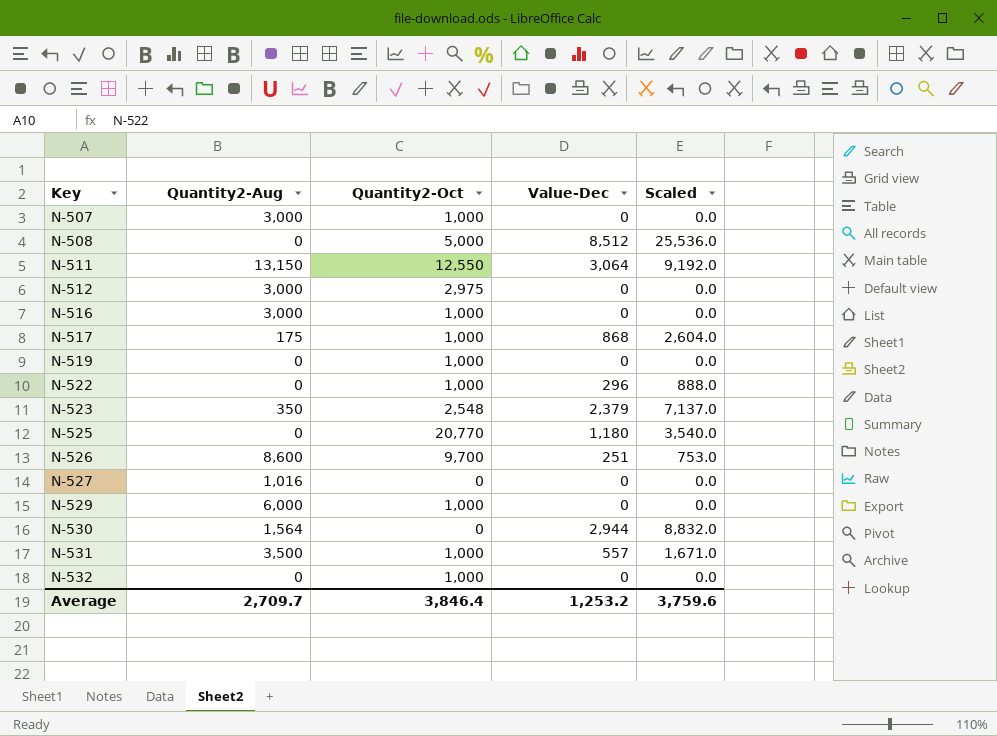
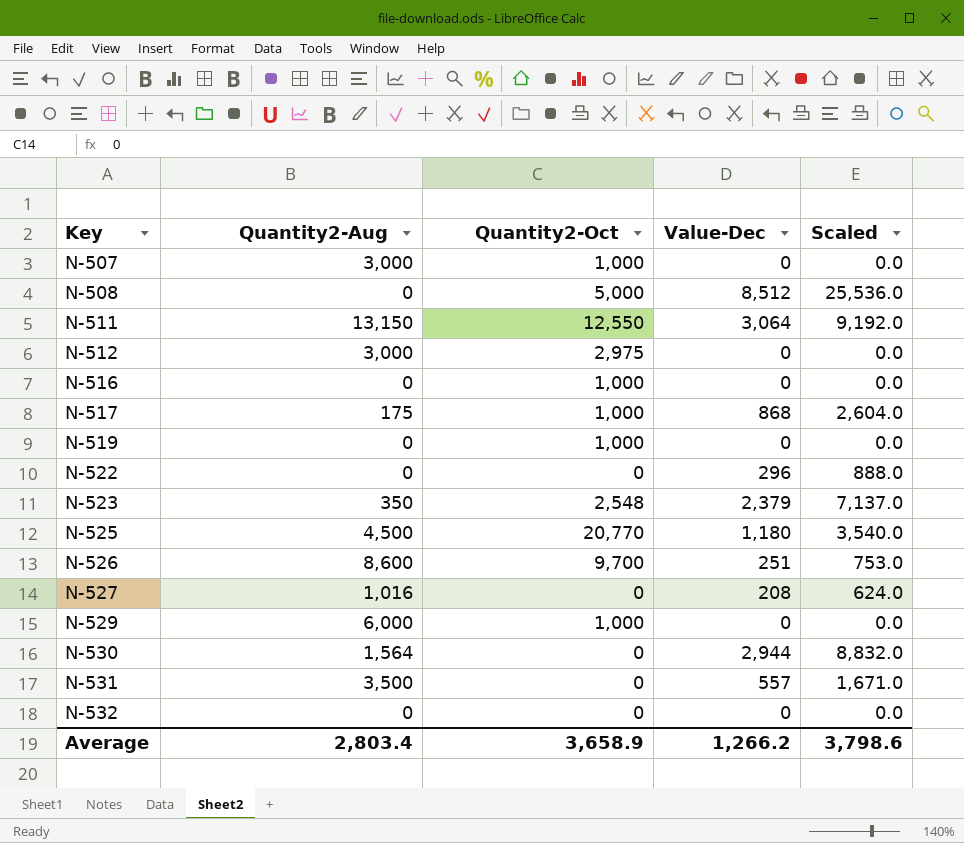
N-516 | Quantity2-Aug: 3,000 -> 0
N-522 | Quantity2-Oct: 1,000 -> 0
N-525 | Quantity2-Aug: 0 -> 4,500
N-527 | Value-Dec: 0 -> 208
N-527 | Scaled: 0.0 -> 624.0
N-531 | Quantity2-Oct: 1,000 -> 0
N-532 | Quantity2-Oct: 1,000 -> 0
Average | Quantity2-Aug: 2,709.7 -> 2,803.4
Average | Quantity2-Oct: 3,846.4 -> 3,658.9
Average | Value-Dec: 1,253.2 -> 1,266.2
Average | Scaled: 3,759.6 -> 3,798.6

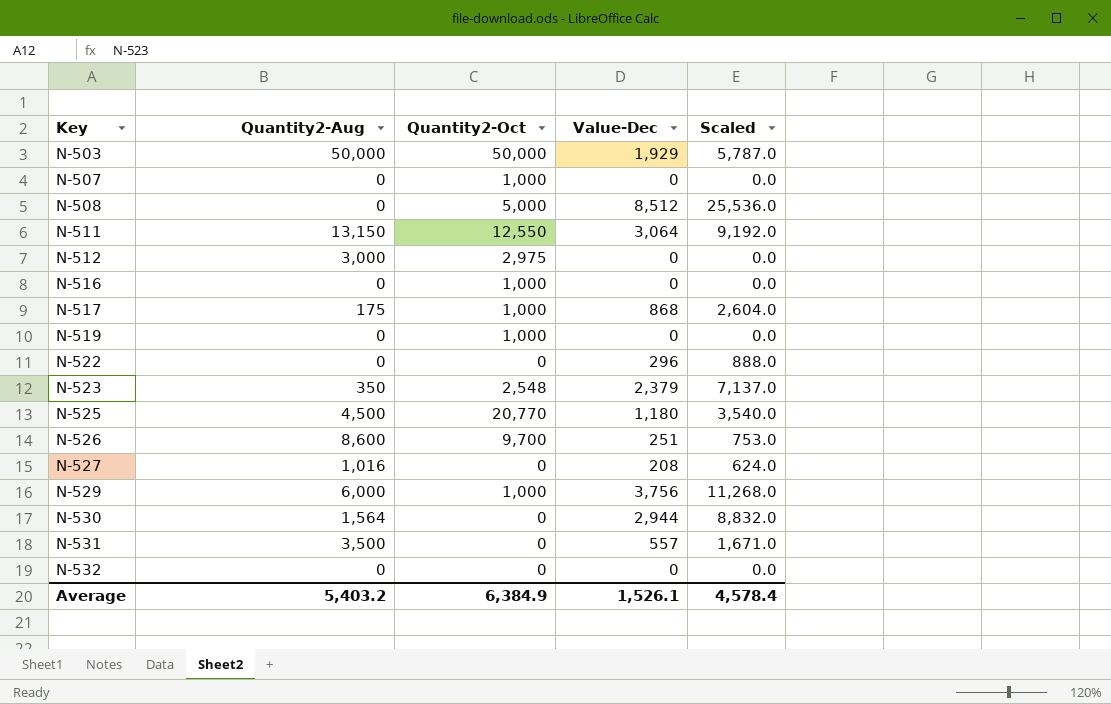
row N-503: none -> 50,000 | 50,000 | 1,929 | 5,787.0
N-507 | Quantity2-Aug: 3,000 -> 0
N-529 | Value-Dec: 0 -> 3,756
N-529 | Scaled: 0.0 -> 11,268.0
Average | Quantity2-Aug: 2,803.4 -> 5,403.2
Average | Quantity2-Oct: 3,658.9 -> 6,384.9
Average | Value-Dec: 1,266.2 -> 1,526.1
Average | Scaled: 3,798.6 -> 4,578.4

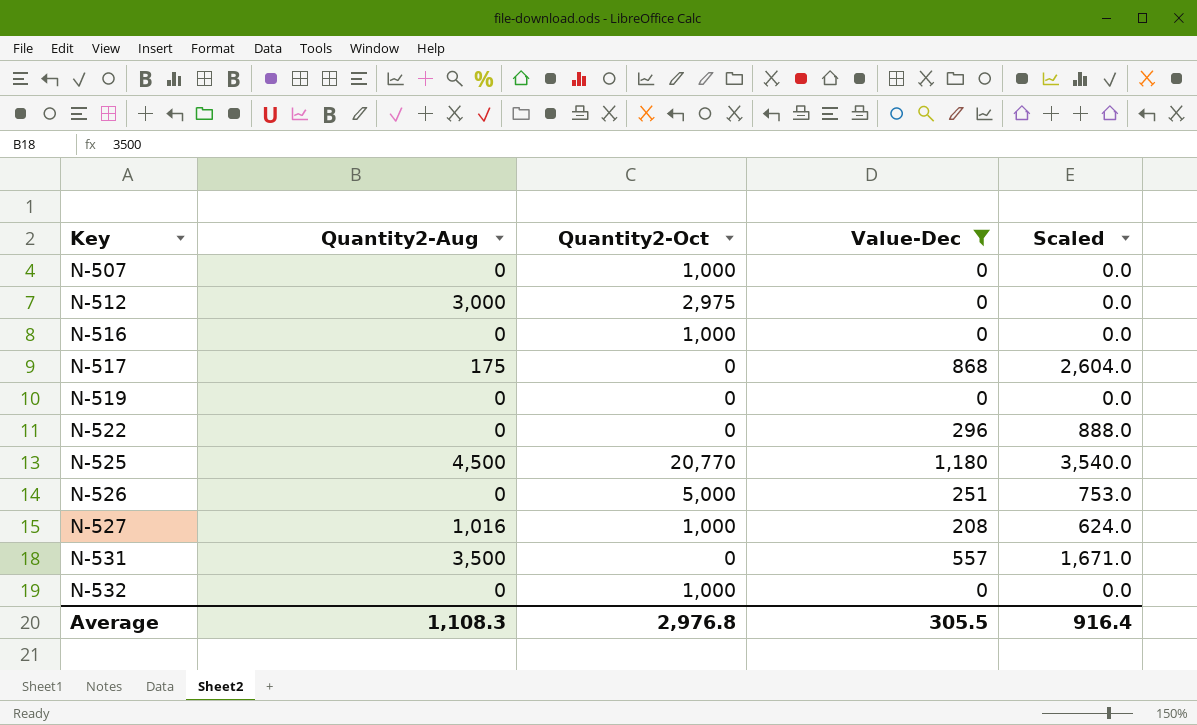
filter: none -> Value-Dec <= 1,180
N-517 | Quantity2-Oct: 1,000 -> 0
N-519 | Quantity2-Oct: 1,000 -> 0
N-526 | Quantity2-Aug: 8,600 -> 0
N-526 | Quantity2-Oct: 9,700 -> 5,000
N-527 | Quantity2-Oct: 0 -> 1,000
N-532 | Quantity2-Oct: 0 -> 1,000
Average | Quantity2-Aug: 5,403.2 -> 1,108.3
Average | Quantity2-Oct: 6,384.9 -> 2,976.8
Average | Value-Dec: 1,526.1 -> 305.5
Average | Scaled: 4,578.4 -> 916.4

